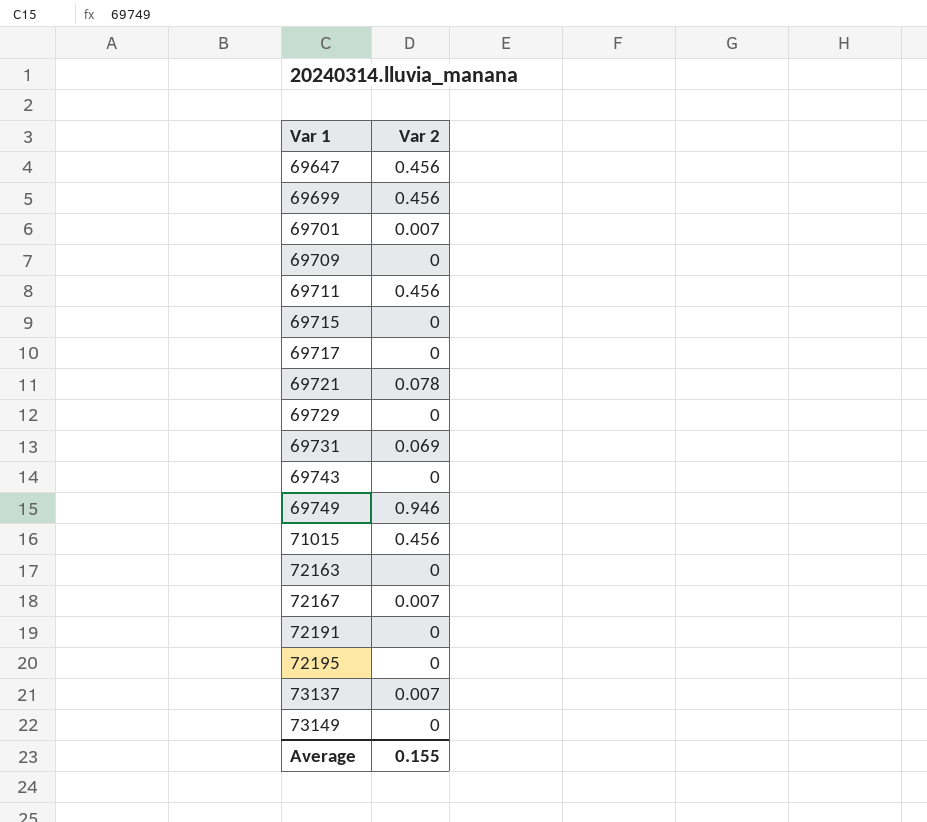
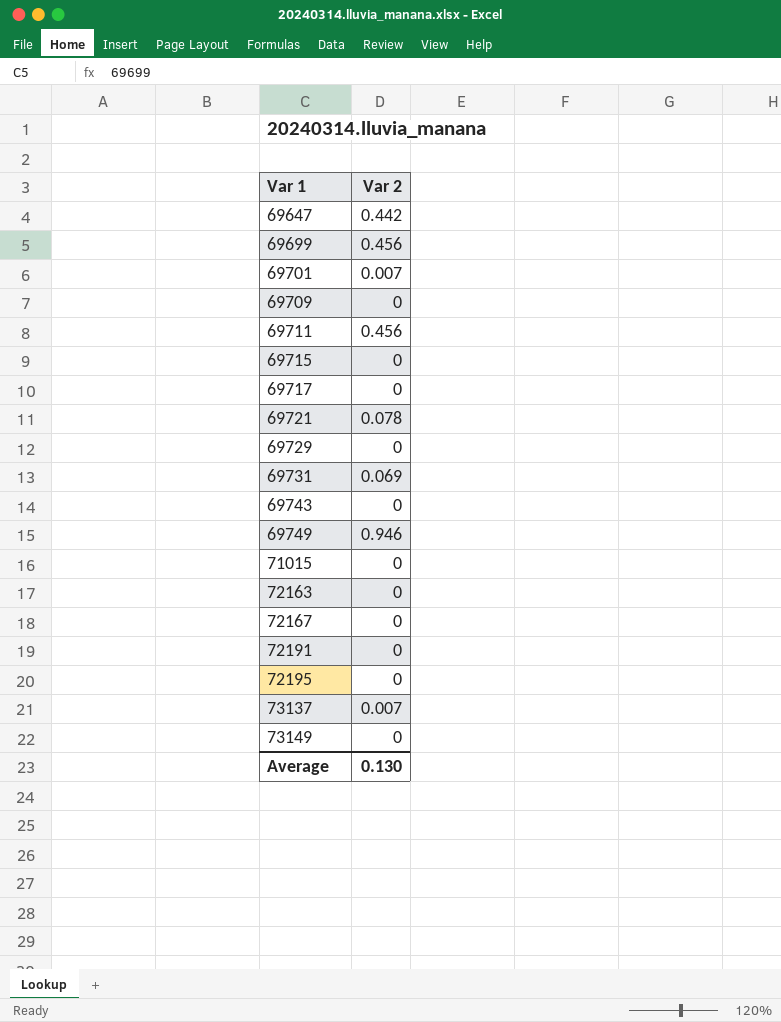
69647 | Var 2: 0.456 -> 0.442
71015 | Var 2: 0.456 -> 0
72167 | Var 2: 0.007 -> 0
Average | Var 2: 0.155 -> 0.130

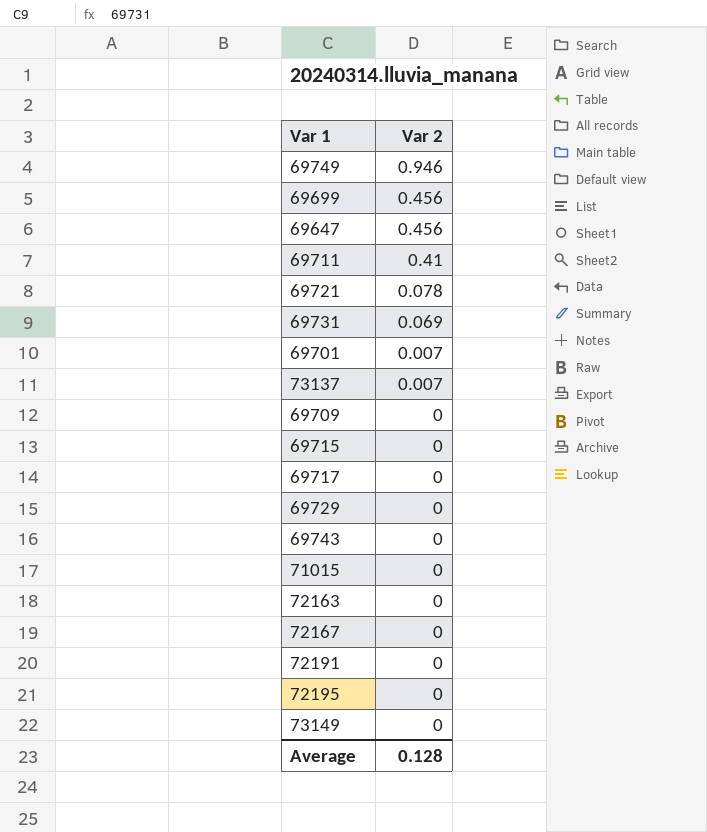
row order: Var 1 ascending -> Var 2 descending
69647 | Var 2: 0.442 -> 0.456
69711 | Var 2: 0.456 -> 0.41
Average | Var 2: 0.130 -> 0.128

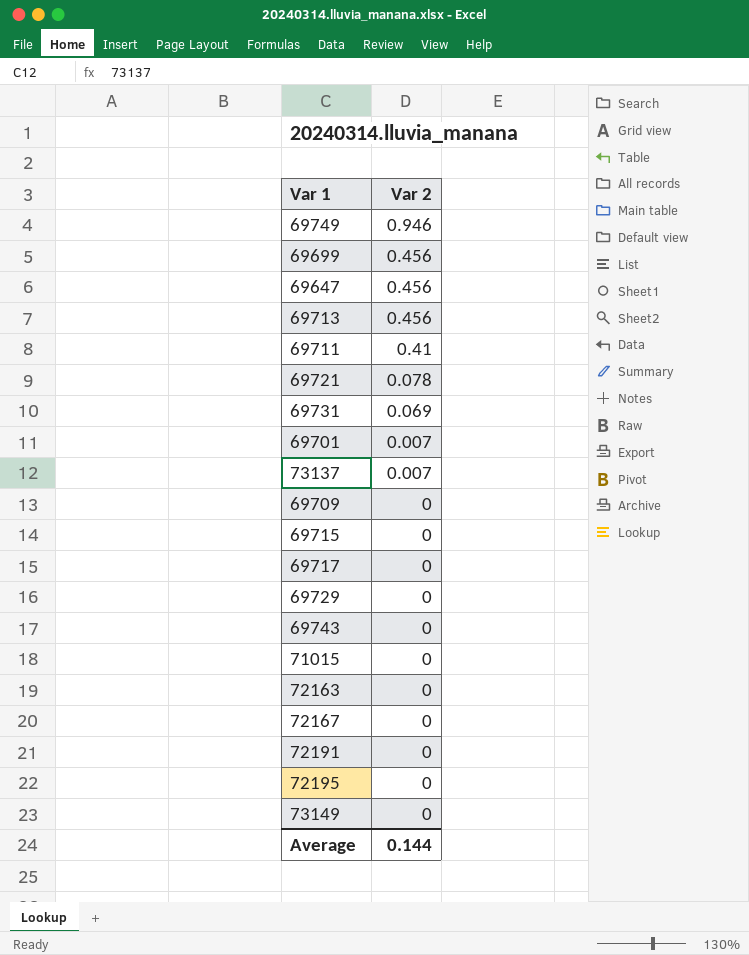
row 69713: none -> 0.456
Average | Var 2: 0.128 -> 0.144

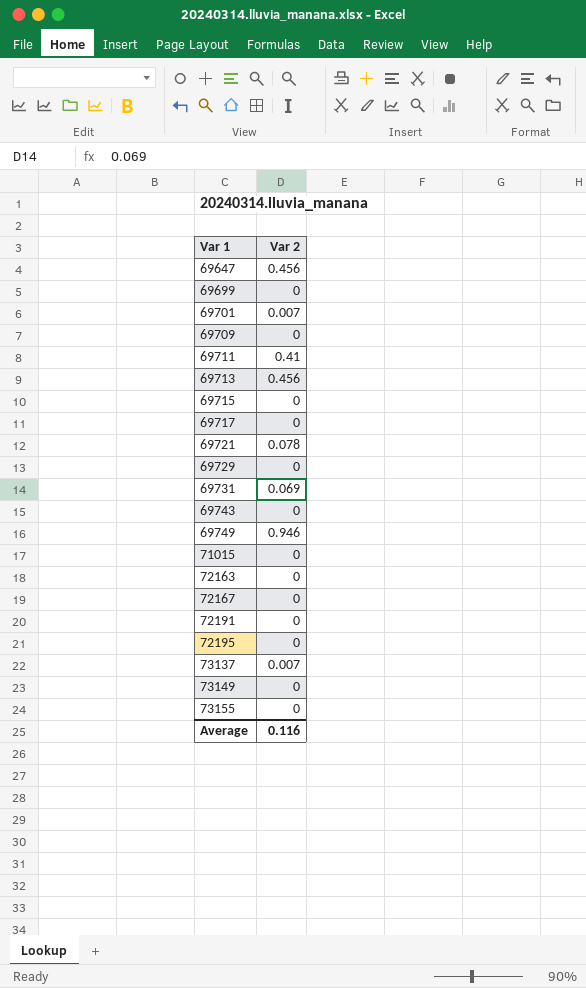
row order: Var 2 descending -> Var 1 ascending
69699 | Var 2: 0.456 -> 0
row 73155: none -> 0
Average | Var 2: 0.144 -> 0.116

